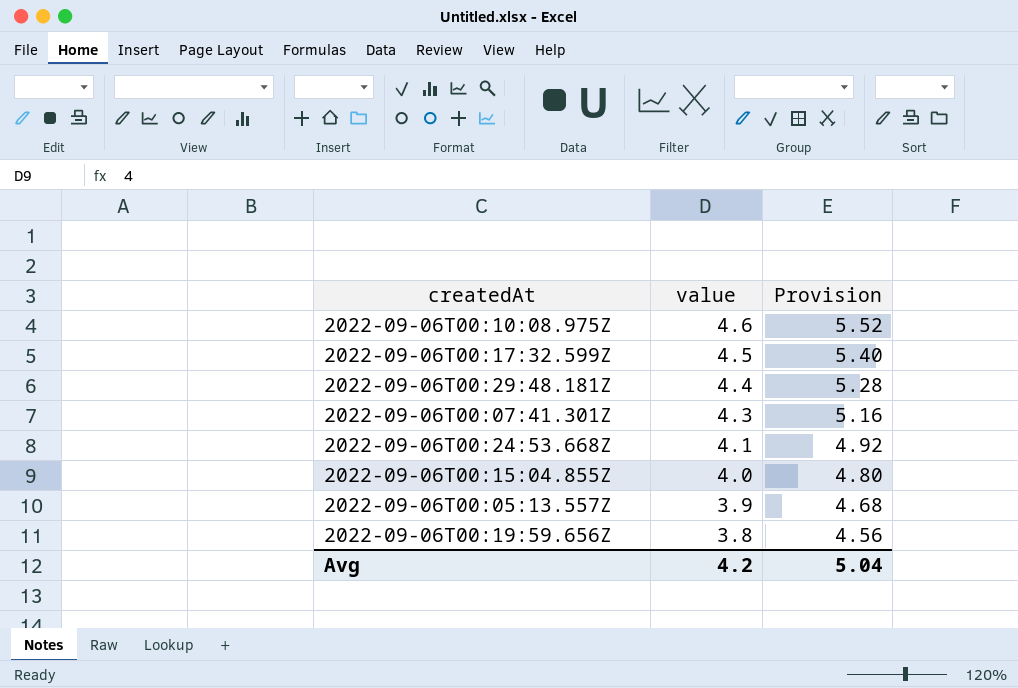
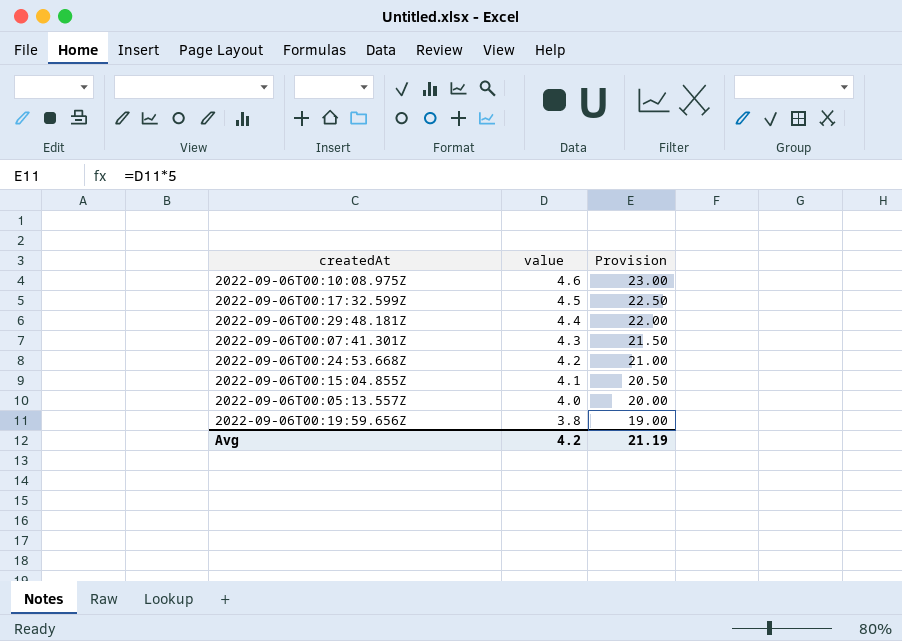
column Provision | formula: [value] * 1.2 -> [value] * 5
2022-09-06T00:24:53.668Z | value: 4.1 -> 4.2
2022-09-06T00:15:04.855Z | value: 4.0 -> 4.1
2022-09-06T00:05:13.557Z | value: 3.9 -> 4.0
Avg | Provision: 5.04 -> 21.19

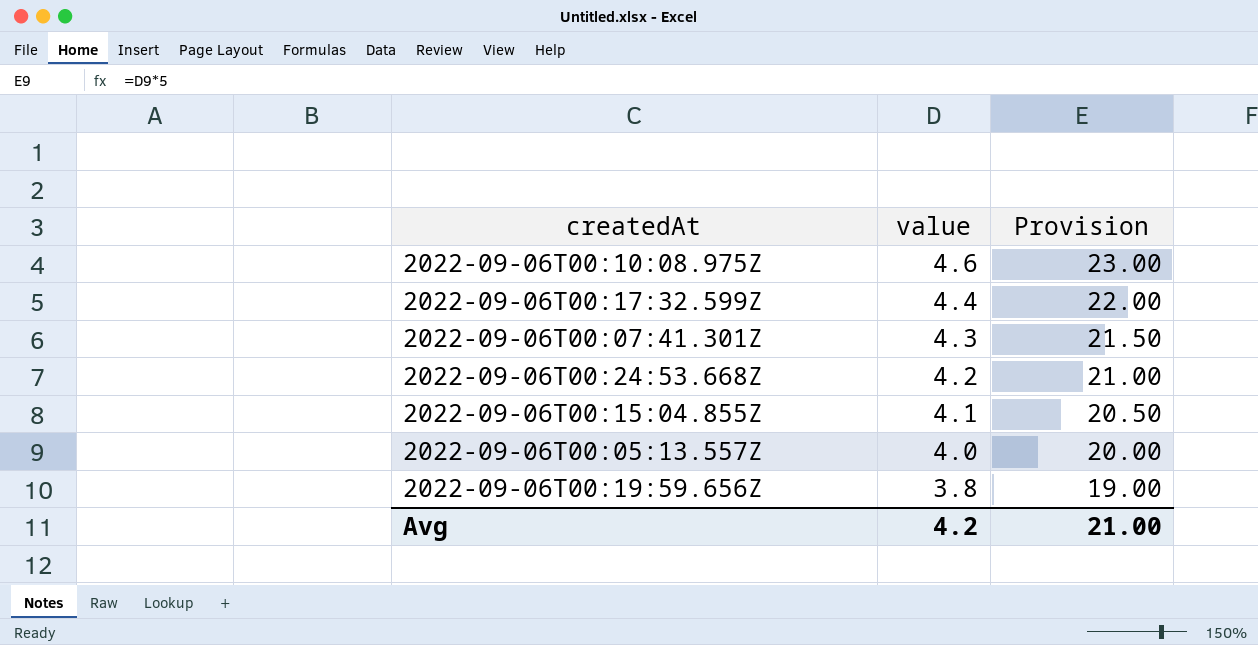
row 2022-09-06T00:29:48.181Z: 4.4 | 22.00 -> none
2022-09-06T00:17:32.599Z | value: 4.5 -> 4.4
2022-09-06T00:17:32.599Z | Provision: 22.50 -> 22.00
Avg | Provision: 21.19 -> 21.00

